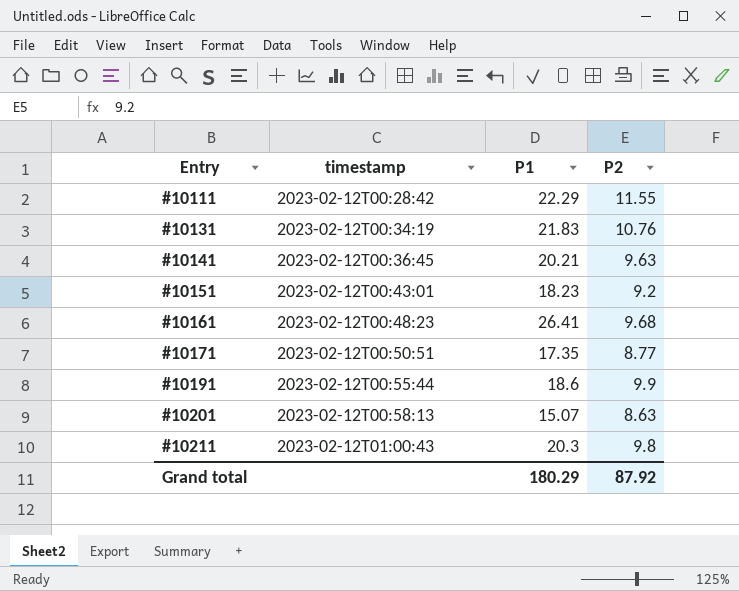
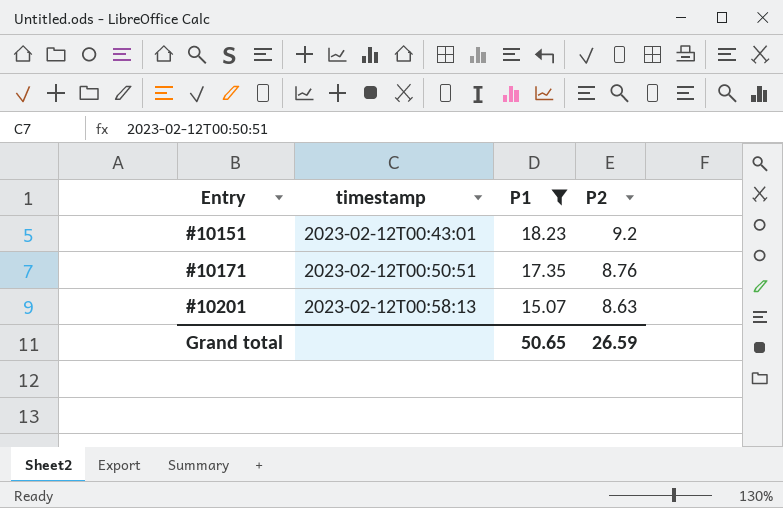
filter: none -> P1 <= 18.23
#10171 | P2: 8.77 -> 8.76
Grand total | P1: 180.29 -> 50.65
Grand total | P2: 87.92 -> 26.59

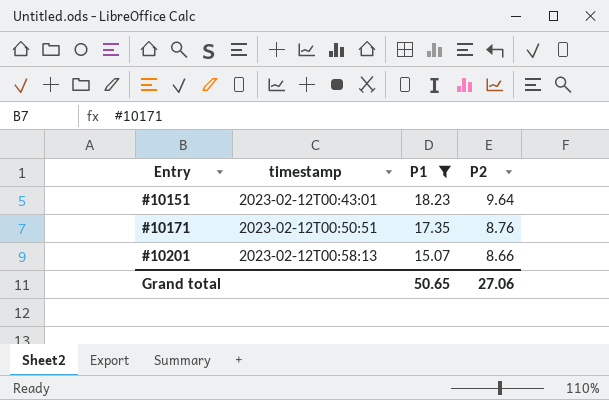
#10151 | P2: 9.2 -> 9.64
#10201 | P2: 8.63 -> 8.66
Grand total | P2: 26.59 -> 27.06

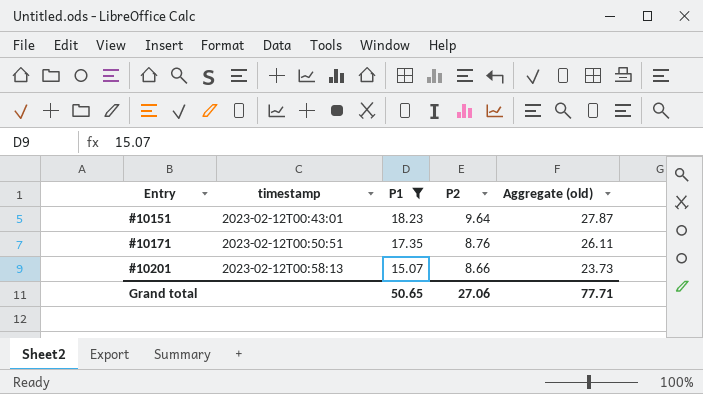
column Aggregate (old) | formula: none -> [P1] + [P2]

